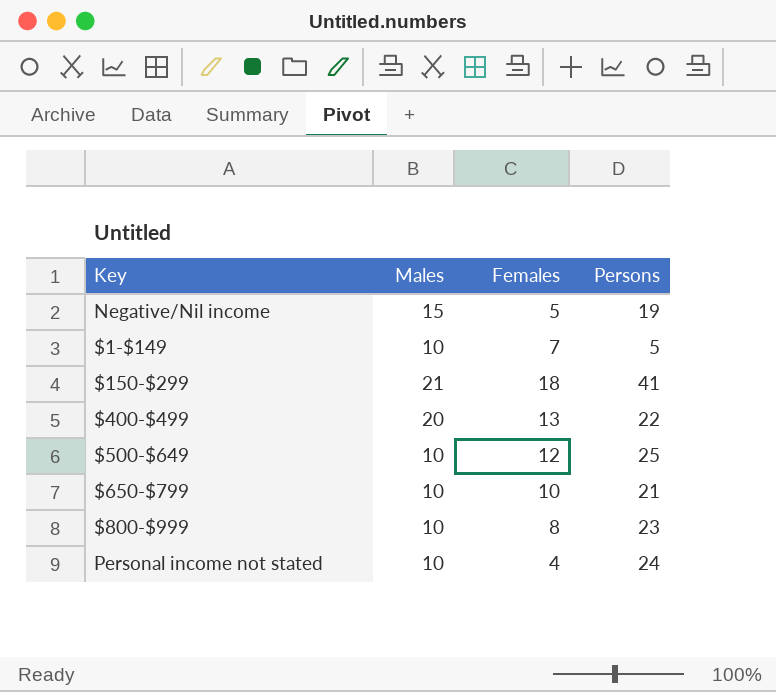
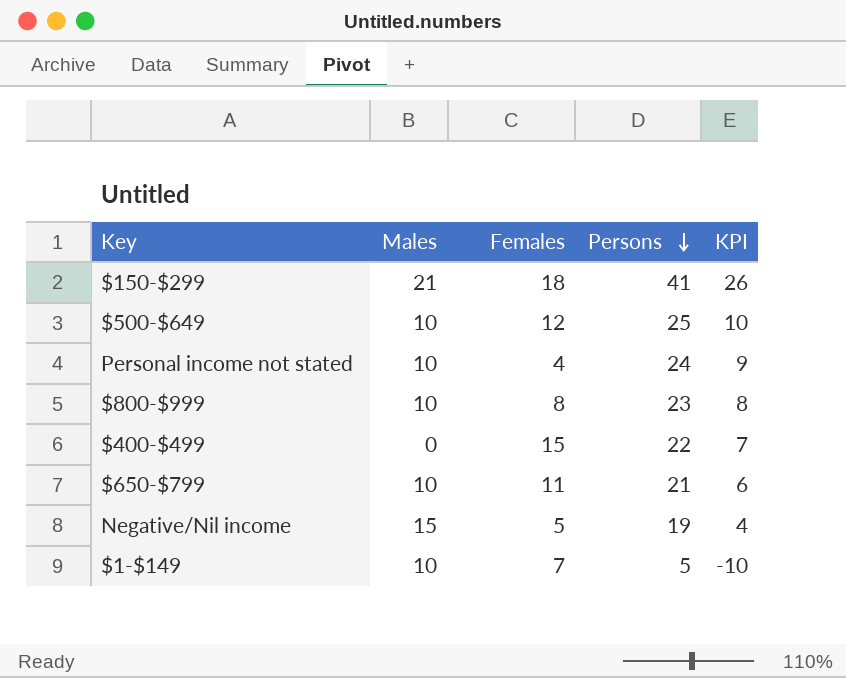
row order: none -> Persons descending
column KPI | formula: none -> [Persons] - 15
$400-$499 | Males: 20 -> 0
$400-$499 | Females: 13 -> 15
$650-$799 | Females: 10 -> 11

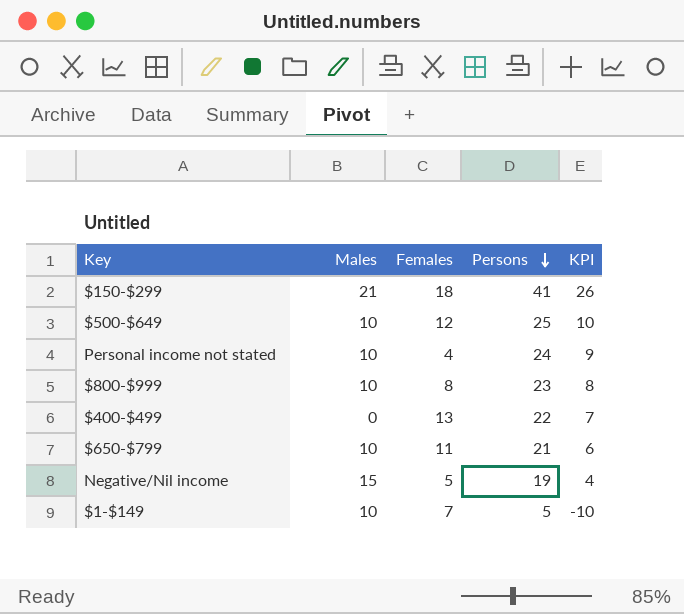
$400-$499 | Females: 15 -> 13

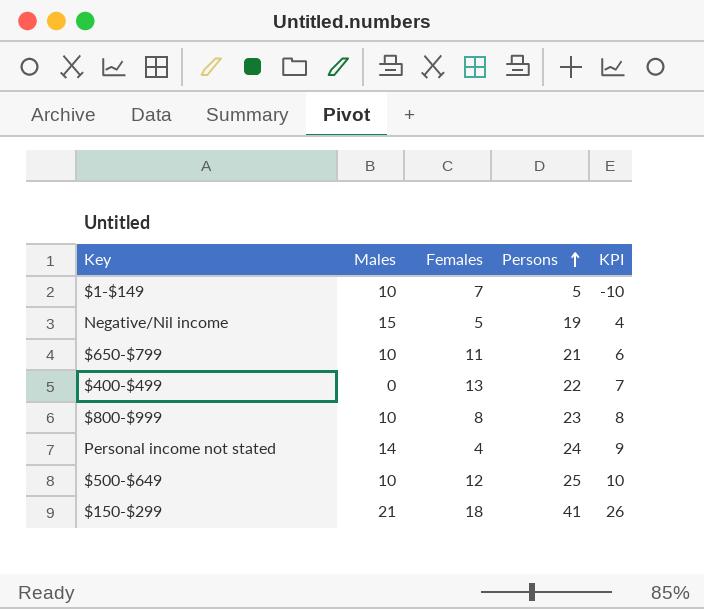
row order: Persons descending -> Persons ascending
Personal income not stated | Males: 10 -> 14

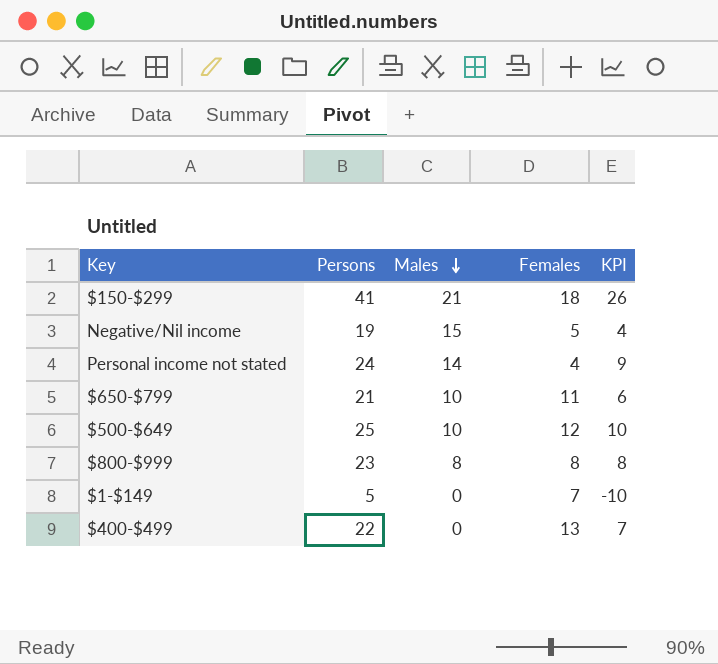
row order: Persons ascending -> Males descending
column Persons | position: 4 -> 2
$800-$999 | Males: 10 -> 8
$1-$149 | Males: 10 -> 0

